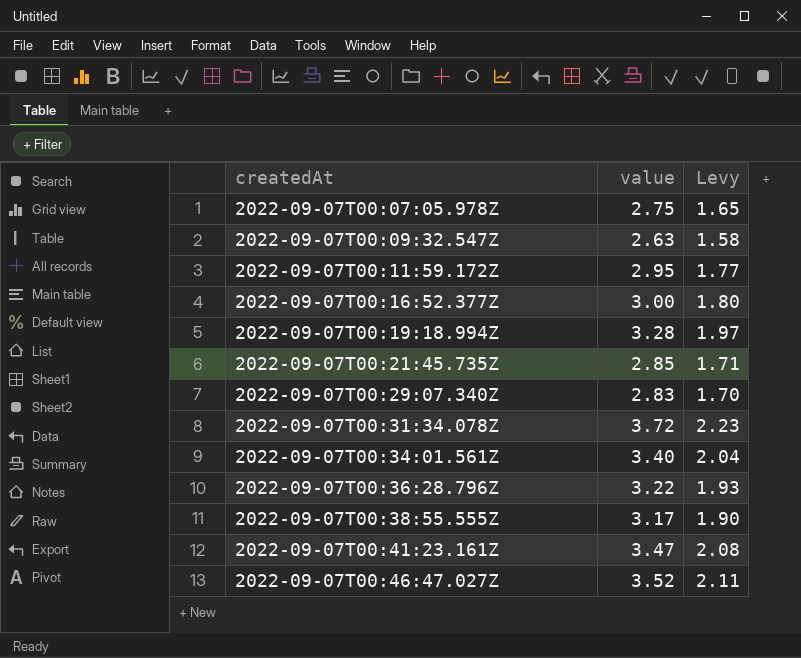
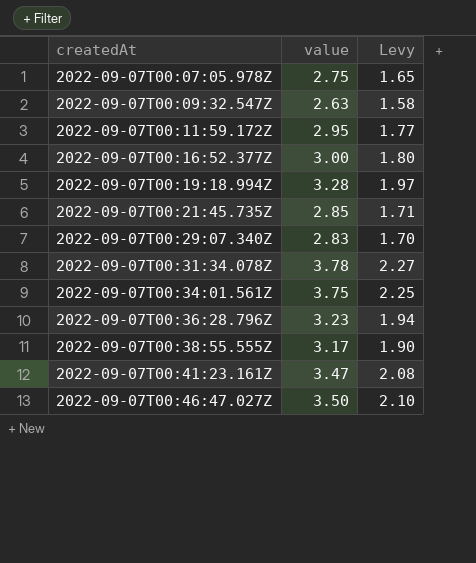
2022-09-07T00:31:34.078Z | value: 3.72 -> 3.78
2022-09-07T00:31:34.078Z | Levy: 2.23 -> 2.27
2022-09-07T00:34:01.561Z | value: 3.40 -> 3.75
2022-09-07T00:34:01.561Z | Levy: 2.04 -> 2.25
2022-09-07T00:36:28.796Z | value: 3.22 -> 3.23
2022-09-07T00:36:28.796Z | Levy: 1.93 -> 1.94
2022-09-07T00:46:47.027Z | value: 3.52 -> 3.50
2022-09-07T00:46:47.027Z | Levy: 2.11 -> 2.10

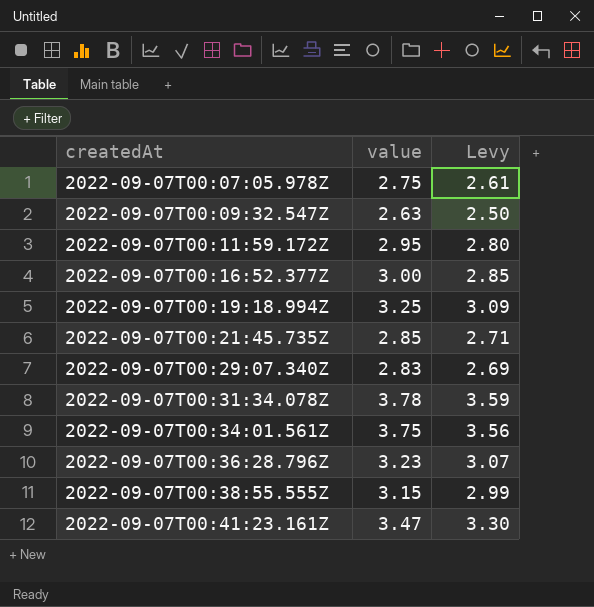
column Levy | formula: [value] * 0.6 -> [value] * 0.95
row 2022-09-07T00:46:47.027Z: 3.50 | 2.10 -> none
2022-09-07T00:19:18.994Z | value: 3.28 -> 3.25
2022-09-07T00:38:55.555Z | value: 3.17 -> 3.15

